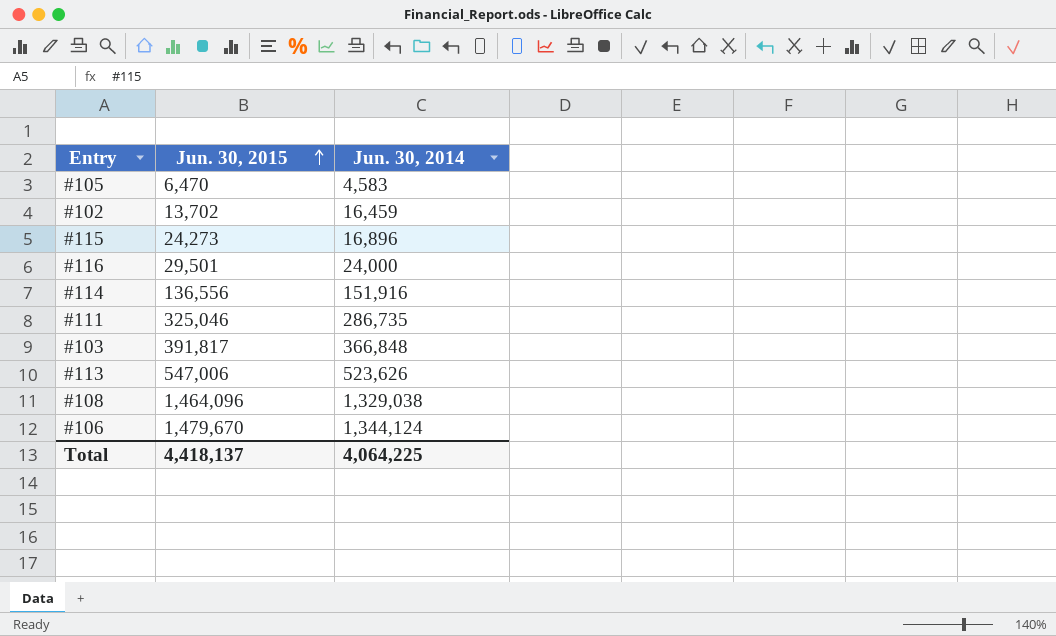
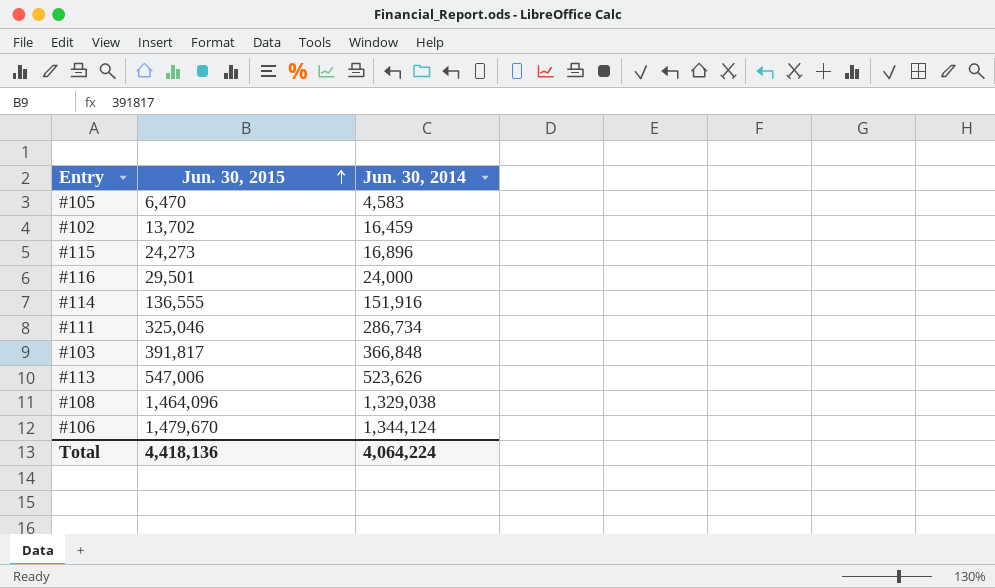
#114 | Jun. 30, 2015: 136,556 -> 136,555
#111 | Jun. 30, 2014: 286,735 -> 286,734
Total | Jun. 30, 2015: 4,418,137 -> 4,418,136
Total | Jun. 30, 2014: 4,064,225 -> 4,064,224

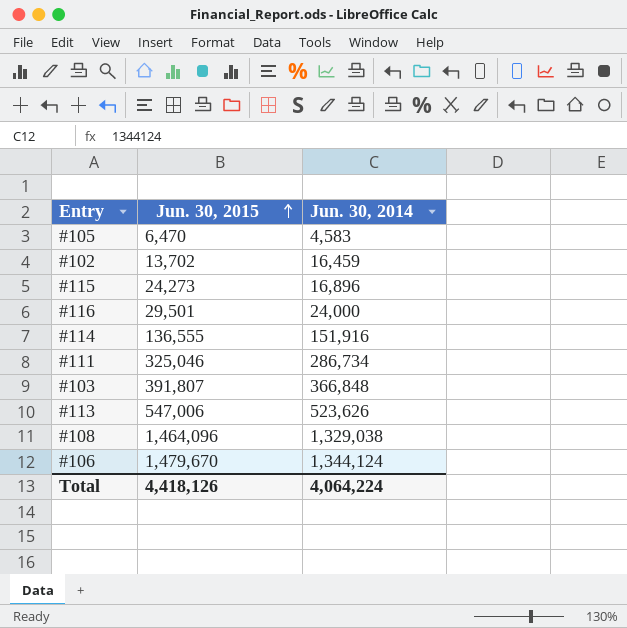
#103 | Jun. 30, 2015: 391,817 -> 391,807
Total | Jun. 30, 2015: 4,418,136 -> 4,418,126

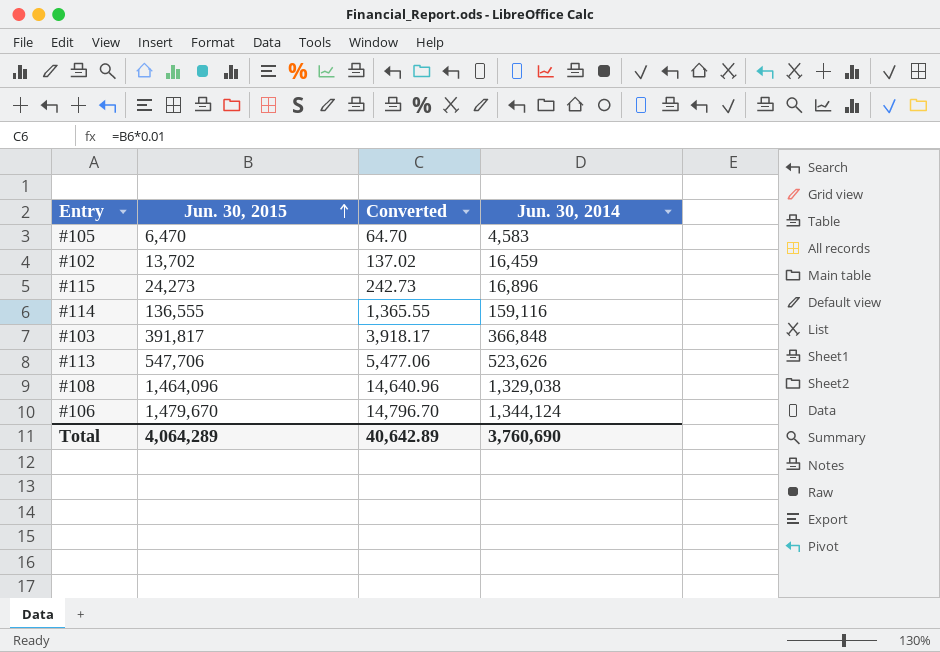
column Converted | formula: none -> [Jun. 30, 2015] * 0.01
row #116: 29,501 | 24,000 -> none
row #111: 325,046 | 286,734 -> none
#114 | Jun. 30, 2014: 151,916 -> 159,116
#103 | Jun. 30, 2015: 391,807 -> 391,817
#113 | Jun. 30, 2015: 547,006 -> 547,706
Total | Jun. 30, 2015: 4,418,126 -> 4,064,289
Total | Jun. 30, 2014: 4,064,224 -> 3,760,690

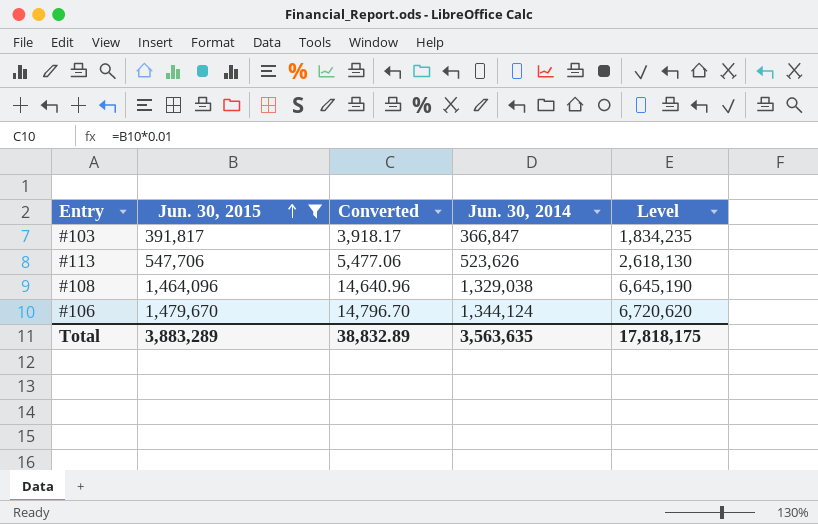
filter: none -> Jun. 30, 2015 >= 391,817
column Level | formula: none -> [Jun. 30, 2014] * 5
#103 | Jun. 30, 2014: 366,848 -> 366,847
Total | Jun. 30, 2015: 4,064,289 -> 3,883,289
Total | Converted: 40,642.89 -> 38,832.89
Total | Jun. 30, 2014: 3,760,690 -> 3,563,635

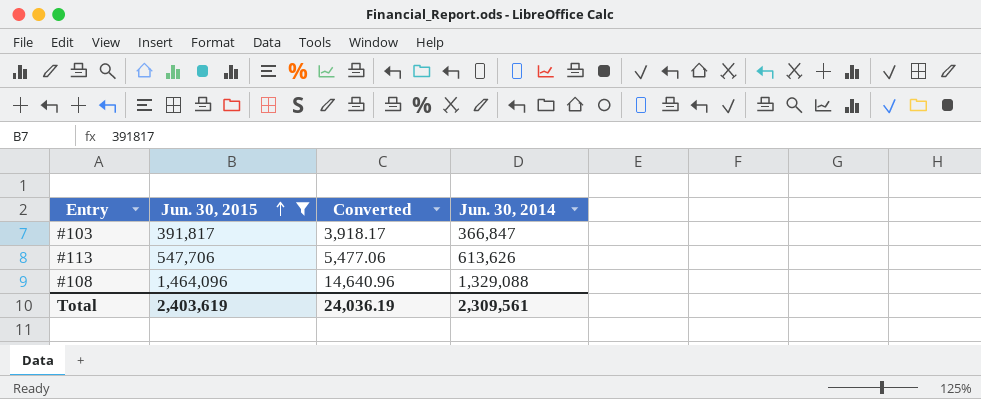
column Level | formula: [Jun. 30, 2014] * 5 -> none
row #106: 1,479,670 | 14,796.70 | 1,344,124 | 6,720,620 -> none
#113 | Jun. 30, 2014: 523,626 -> 613,626
#108 | Jun. 30, 2014: 1,329,038 -> 1,329,088
Total | Jun. 30, 2015: 3,883,289 -> 2,403,619
Total | Converted: 38,832.89 -> 24,036.19
Total | Jun. 30, 2014: 3,563,635 -> 2,309,561

